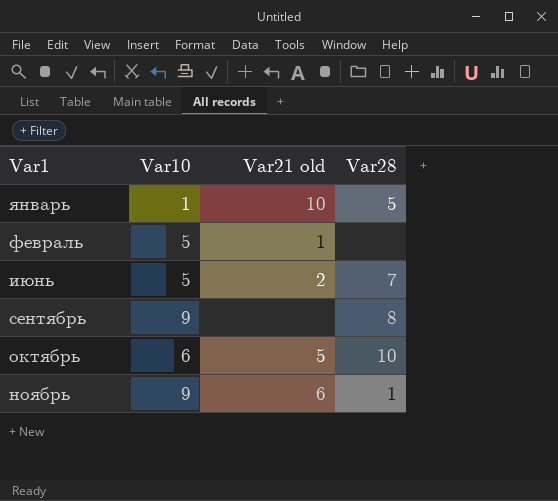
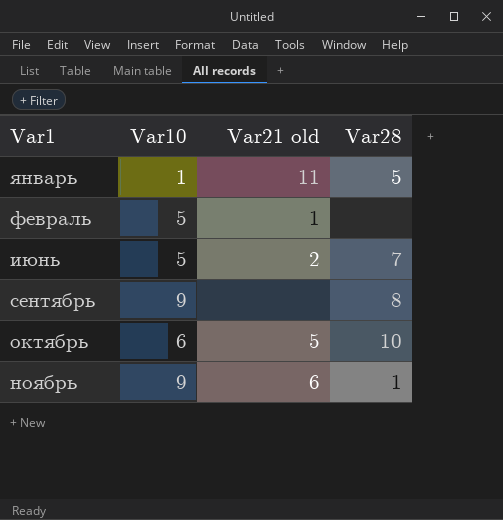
январь | Var21 old: 10 -> 11

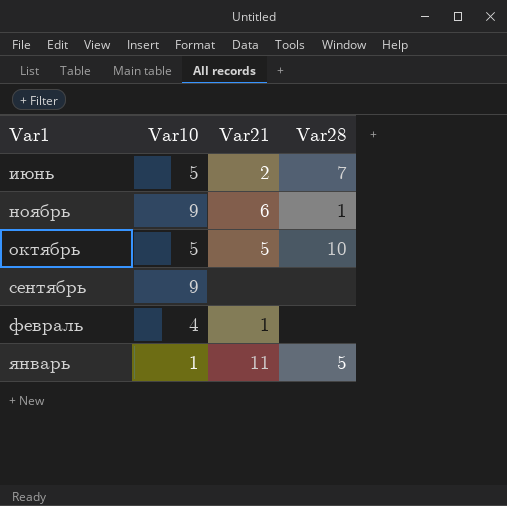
row order: none -> Var1 ascending
column name: Var21 old -> Var21
октябрь | Var10: 6 -> 5
сентябрь | Var28: 8 -> none
февраль | Var10: 5 -> 4

